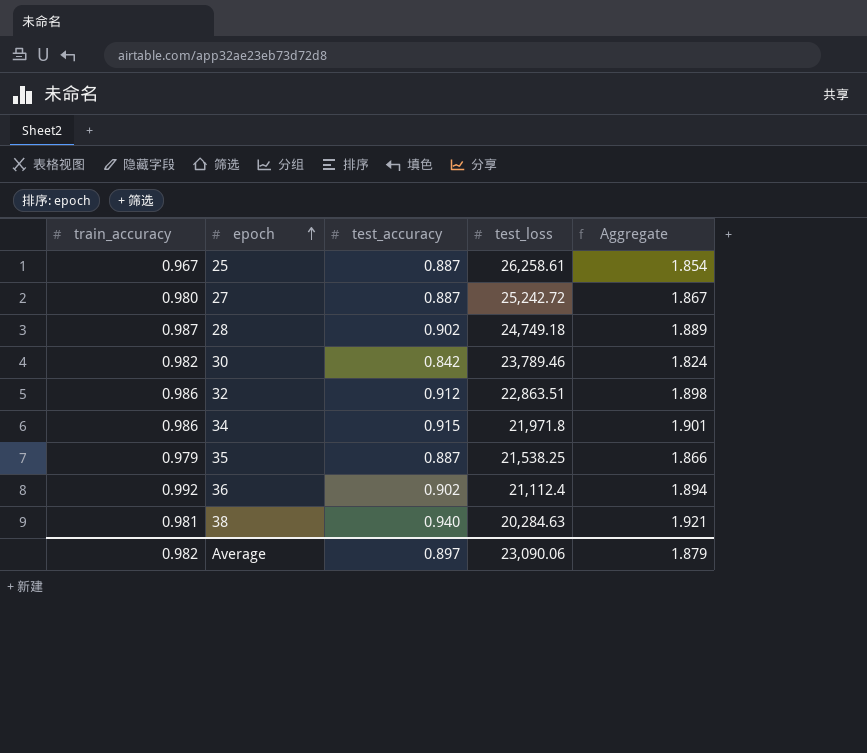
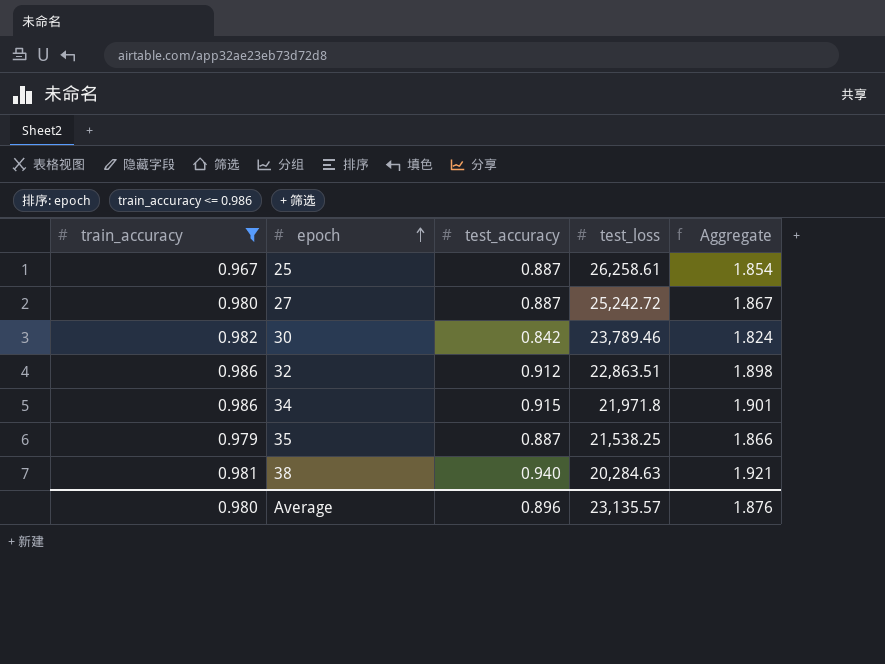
filter: none -> train_accuracy <= 0.986
Average | train_accuracy: 0.982 -> 0.980
Average | test_accuracy: 0.897 -> 0.896
Average | test_loss: 23,090.06 -> 23,135.57
Average | Aggregate: 1.879 -> 1.876

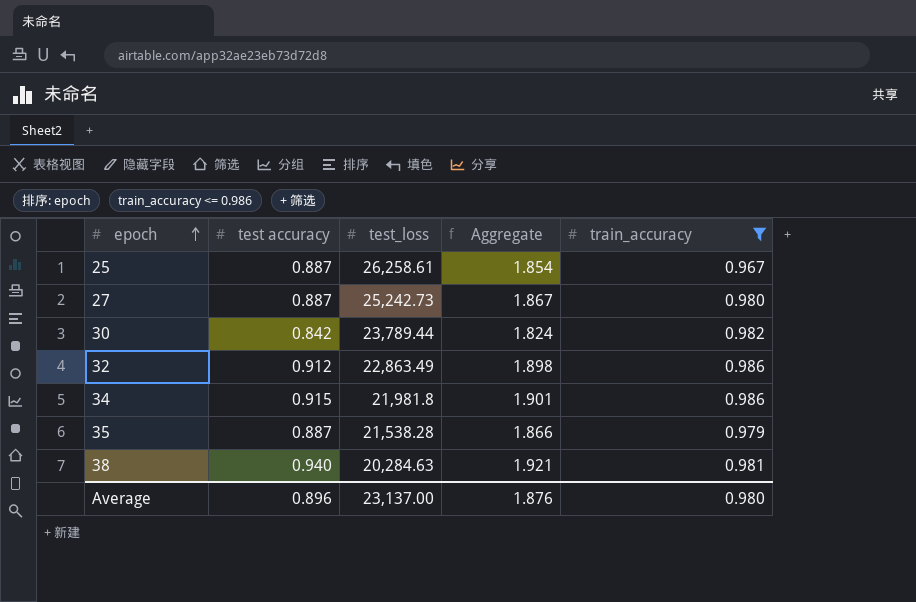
column name: test_accuracy -> test accuracy
column train_accuracy | position: 1 -> 5
27 | test_loss: 25,242.72 -> 25,242.73
30 | test_loss: 23,789.46 -> 23,789.44
32 | test_loss: 22,863.51 -> 22,863.49
34 | test_loss: 21,971.8 -> 21,981.8
35 | test_loss: 21,538.25 -> 21,538.28
Average | test_loss: 23,135.57 -> 23,137.00

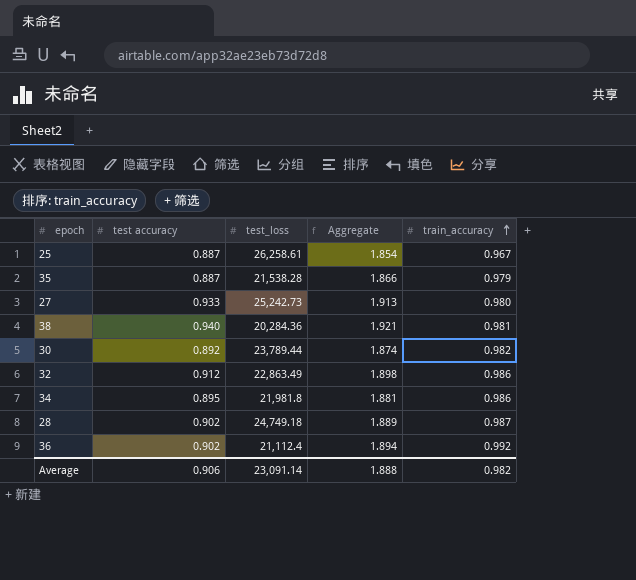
filter: train_accuracy <= 0.986 -> none
row order: epoch ascending -> train_accuracy ascending
27 | test accuracy: 0.887 -> 0.933
27 | Aggregate: 1.867 -> 1.913
38 | test_loss: 20,284.63 -> 20,284.36
30 | test accuracy: 0.842 -> 0.892
30 | Aggregate: 1.824 -> 1.874
34 | test accuracy: 0.915 -> 0.895
34 | Aggregate: 1.901 -> 1.881
Average | test accuracy: 0.896 -> 0.906
Average | test_loss: 23,137.00 -> 23,091.14
Average | Aggregate: 1.876 -> 1.888
Average | train_accuracy: 0.980 -> 0.982

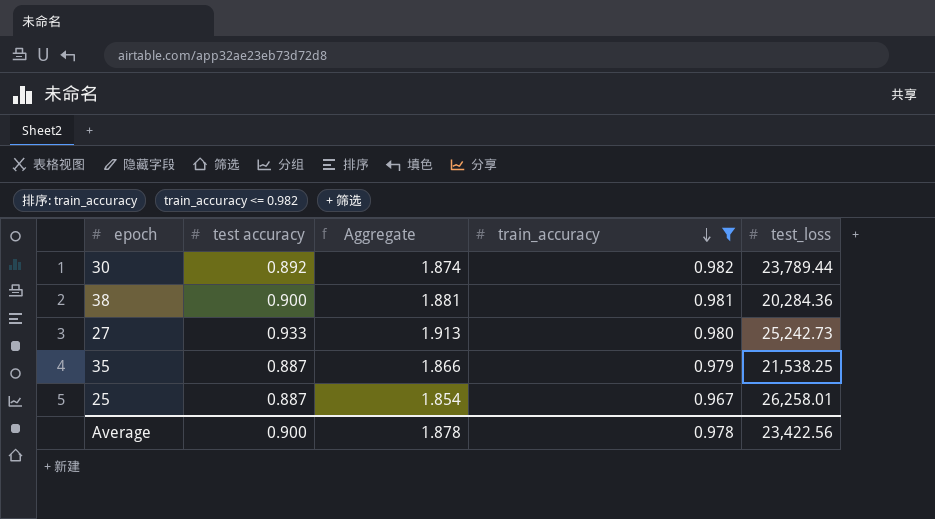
filter: none -> train_accuracy <= 0.982
row order: train_accuracy ascending -> train_accuracy descending
column test_loss | position: 3 -> 5
38 | test accuracy: 0.940 -> 0.900
38 | Aggregate: 1.921 -> 1.881
35 | test_loss: 21,538.28 -> 21,538.25
25 | test_loss: 26,258.61 -> 26,258.01
Average | test accuracy: 0.906 -> 0.900
Average | Aggregate: 1.888 -> 1.878
Average | train_accuracy: 0.982 -> 0.978
Average | test_loss: 23,091.14 -> 23,422.56

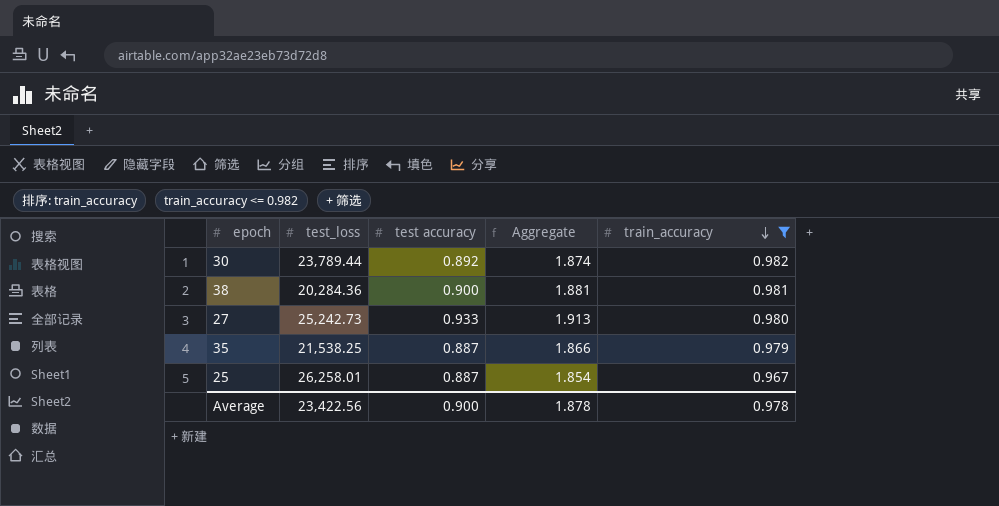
column test_loss | position: 5 -> 2

